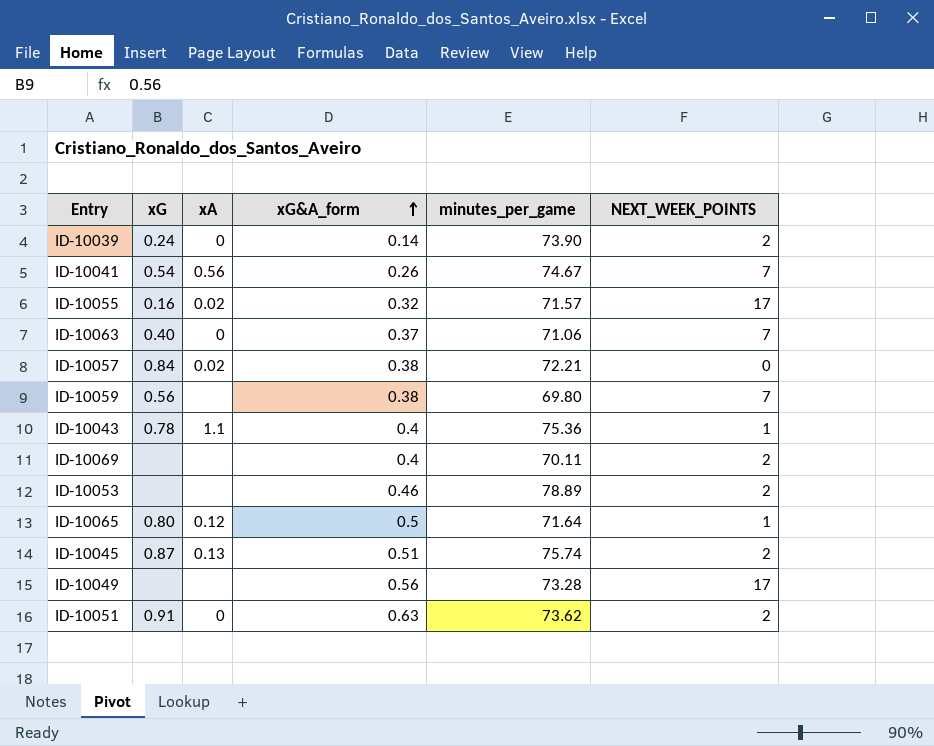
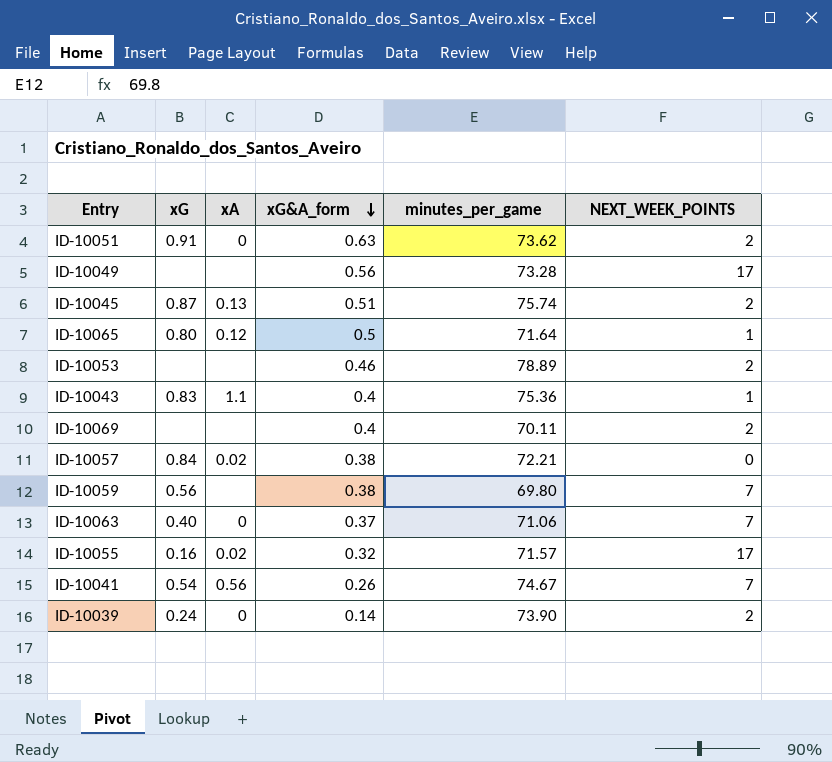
row order: xG&A_form ascending -> xG&A_form descending
ID-10043 | xG: 0.78 -> 0.83

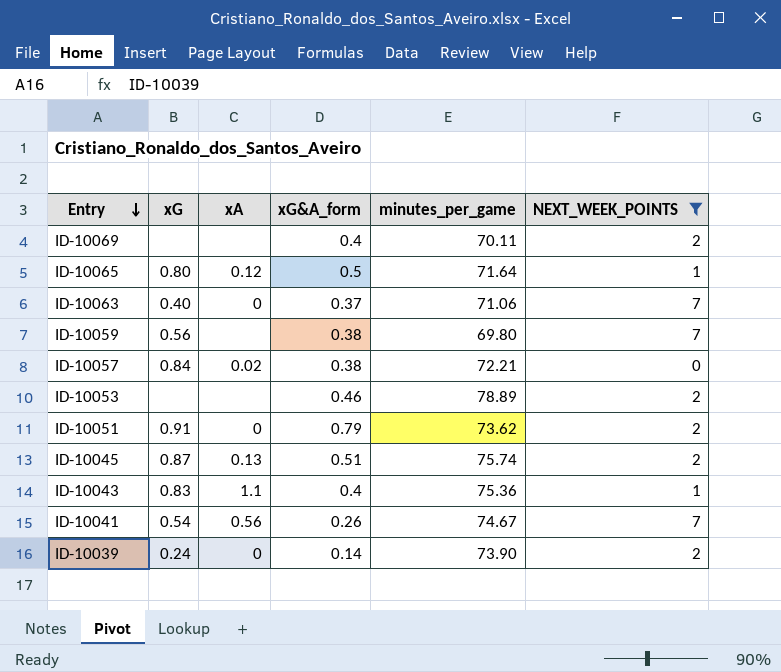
filter: none -> NEXT_WEEK_POINTS != 17
row order: xG&A_form descending -> Entry descending
ID-10051 | xG&A_form: 0.63 -> 0.79

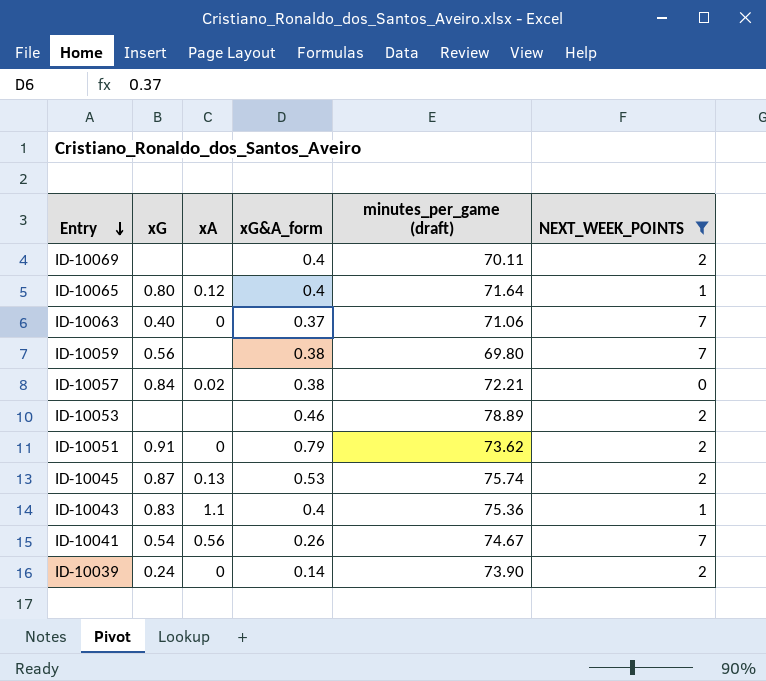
column name: minutes_per_game -> minutes_per_game (draft)
ID-10065 | xG&A_form: 0.5 -> 0.4
ID-10045 | xG&A_form: 0.51 -> 0.53

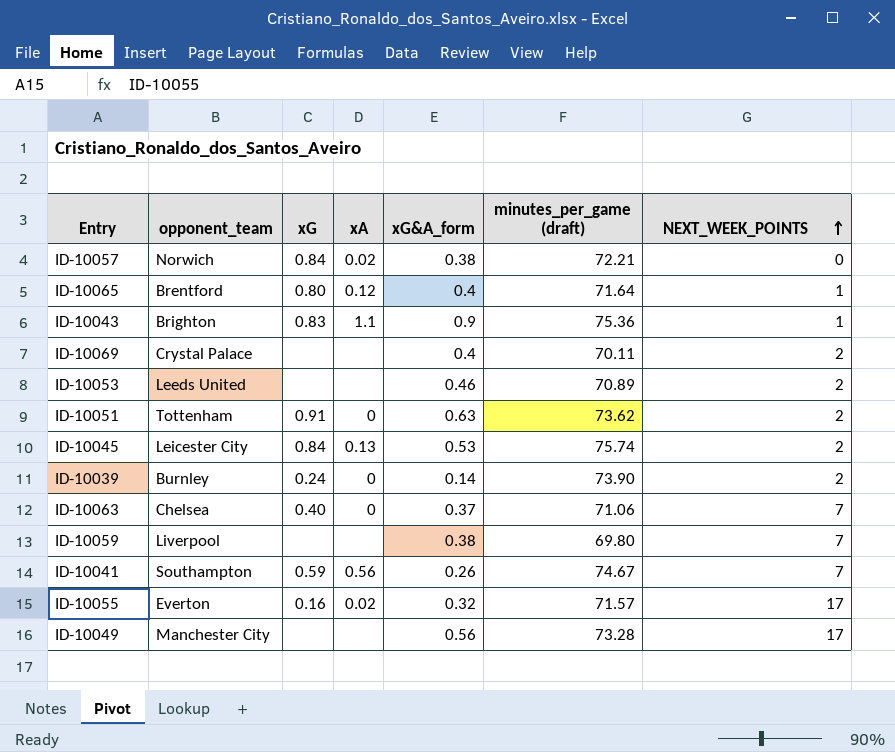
filter: NEXT_WEEK_POINTS != 17 -> none
row order: Entry descending -> NEXT_WEEK_POINTS ascending
column opponent_team | position: none -> 2
ID-10043 | xG&A_form: 0.4 -> 0.9
ID-10053 | minutes_per_game (draft): 78.89 -> 70.89
ID-10051 | xG&A_form: 0.79 -> 0.63
ID-10045 | xG: 0.87 -> 0.84
ID-10059 | xG: 0.56 -> none
ID-10041 | xG: 0.54 -> 0.59

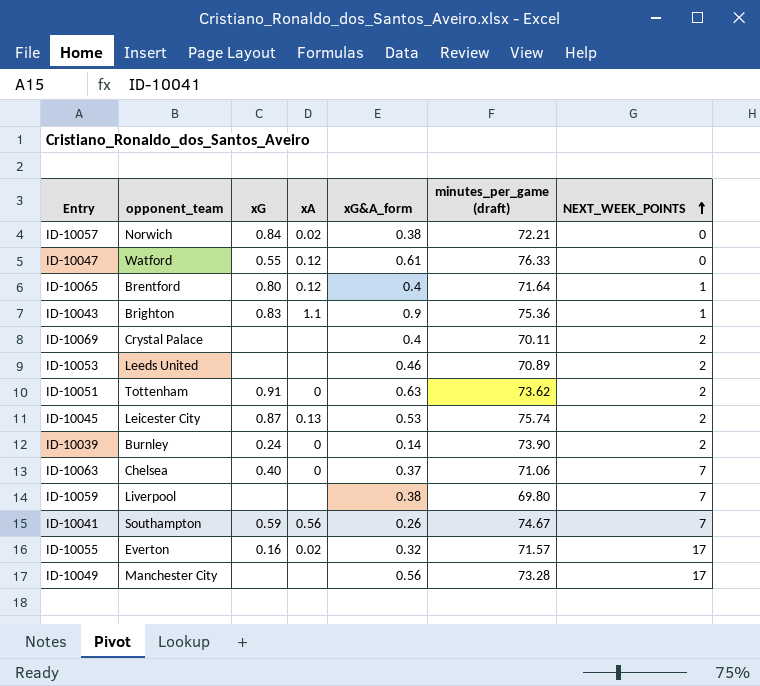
row ID-10047: none -> Watford | 0.55 | 0.12 | 0.61 | 76.33 | 0
ID-10045 | xG: 0.84 -> 0.87

